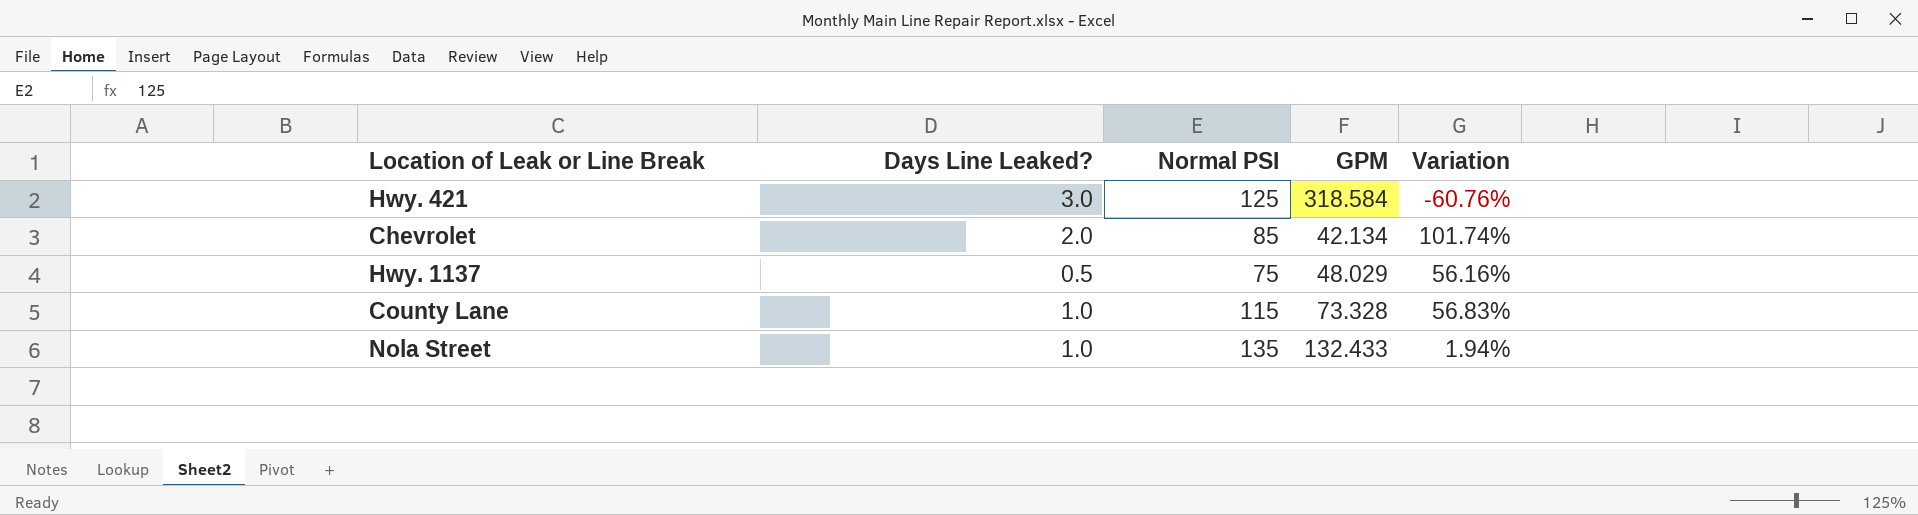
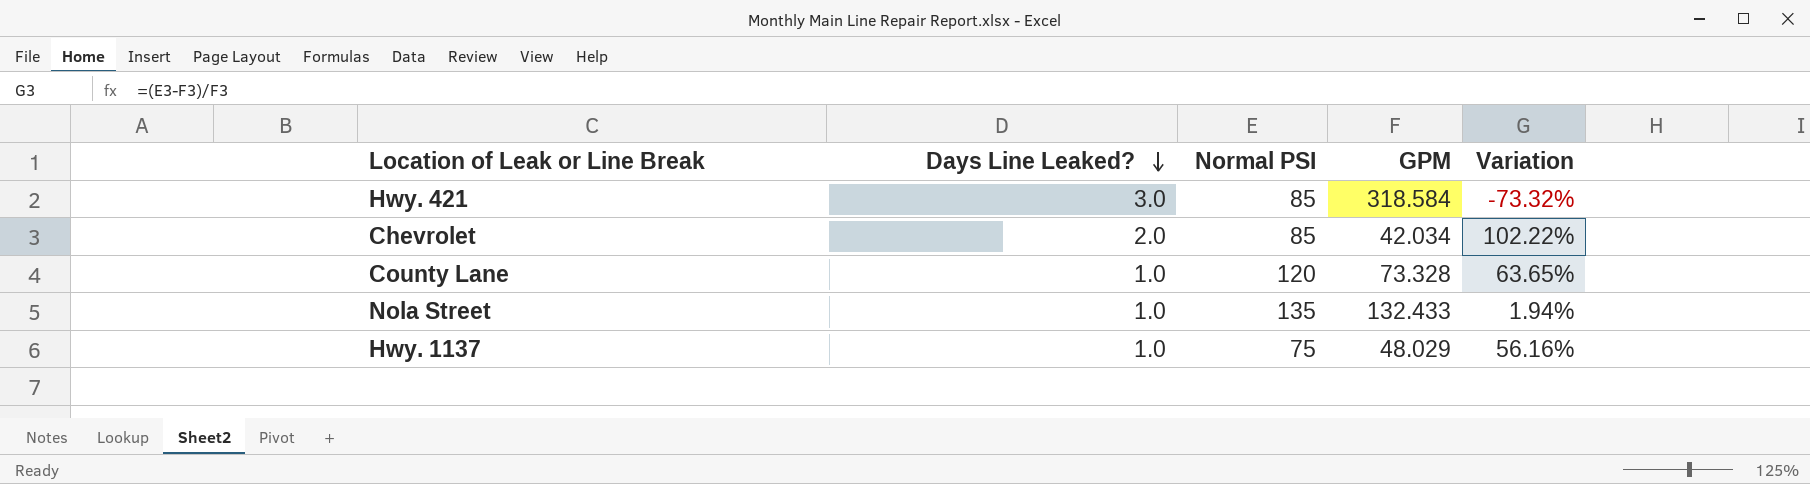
row order: none -> Days Line Leaked? descending
Hwy. 421 | Normal PSI: 125 -> 85
Hwy. 421 | Variation: -60.76% -> -73.32%
Chevrolet | GPM: 42.134 -> 42.034
Chevrolet | Variation: 101.74% -> 102.22%
County Lane | Normal PSI: 115 -> 120
County Lane | Variation: 56.83% -> 63.65%
Hwy. 1137 | Days Line Leaked?: 0.5 -> 1.0

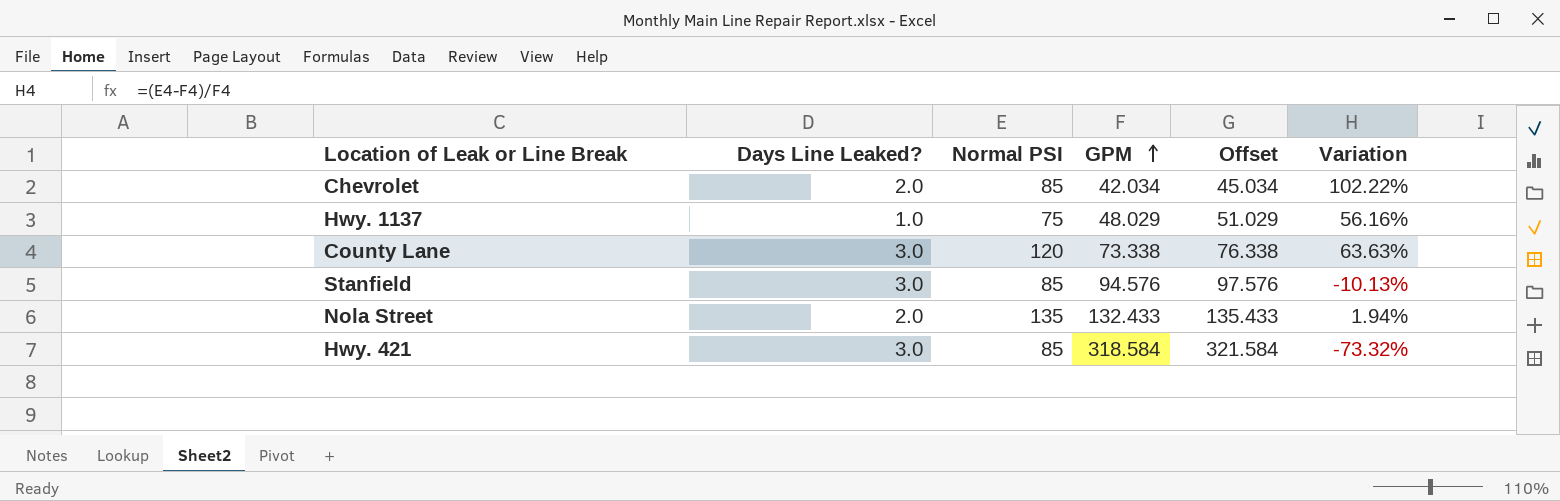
row order: Days Line Leaked? descending -> GPM ascending
column Offset | formula: none -> [GPM] + 3
County Lane | Days Line Leaked?: 1.0 -> 3.0
County Lane | GPM: 73.328 -> 73.338
County Lane | Variation: 63.65% -> 63.63%
row Stanfield: none -> 3.0 | 85 | 94.576 | 97.576 | -10.13%
Nola Street | Days Line Leaked?: 1.0 -> 2.0

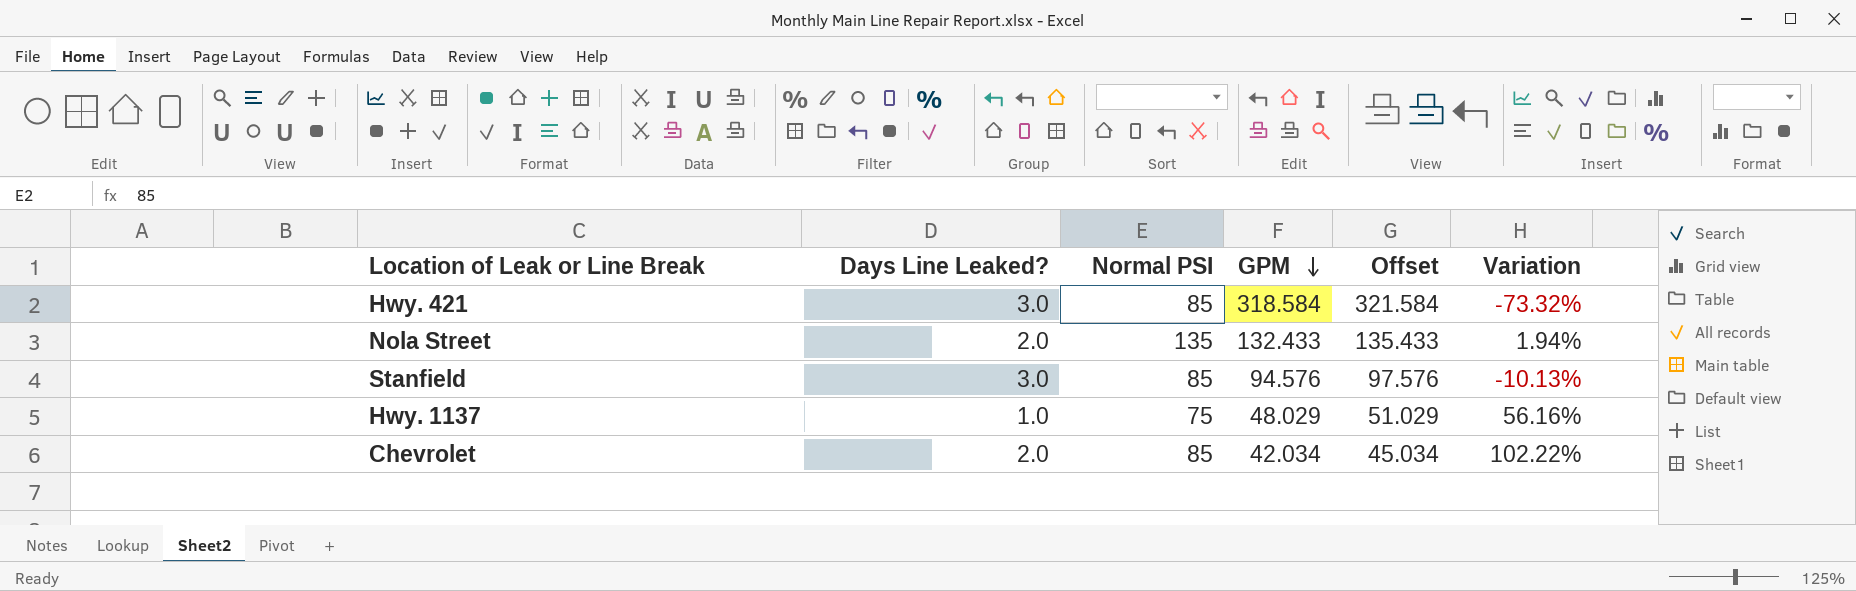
row order: GPM ascending -> GPM descending
row County Lane: 3.0 | 120 | 73.338 | 76.338 | 63.63% -> none

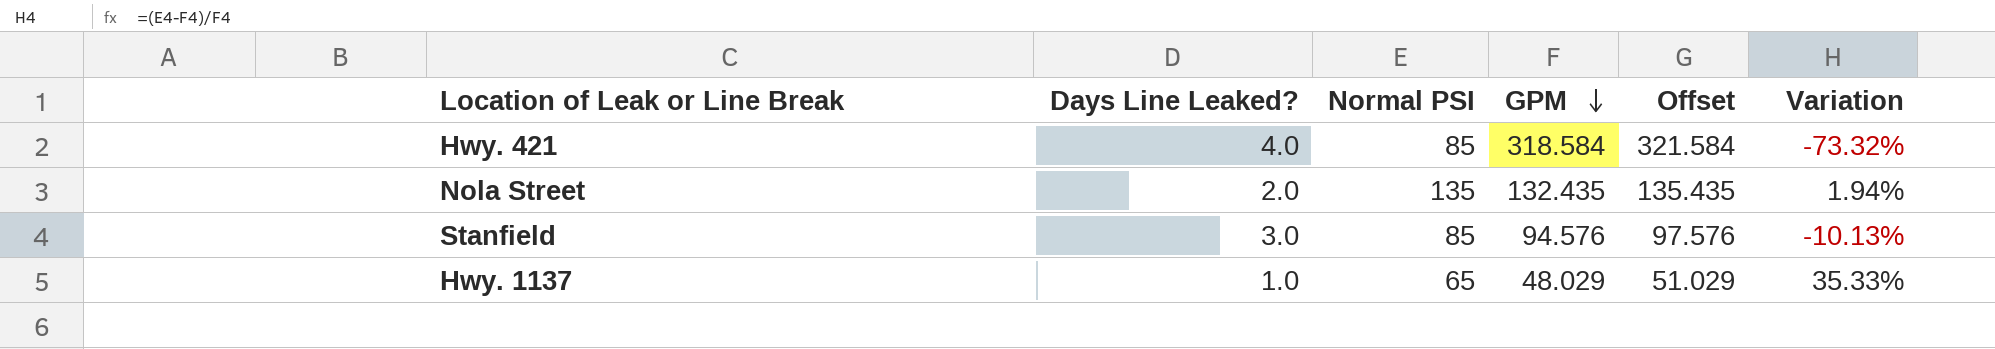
row Chevrolet: 2.0 | 85 | 42.034 | 45.034 | 102.22% -> none
Hwy. 421 | Days Line Leaked?: 3.0 -> 4.0
Nola Street | GPM: 132.433 -> 132.435
Nola Street | Offset: 135.433 -> 135.435
Hwy. 1137 | Normal PSI: 75 -> 65
Hwy. 1137 | Variation: 56.16% -> 35.33%

